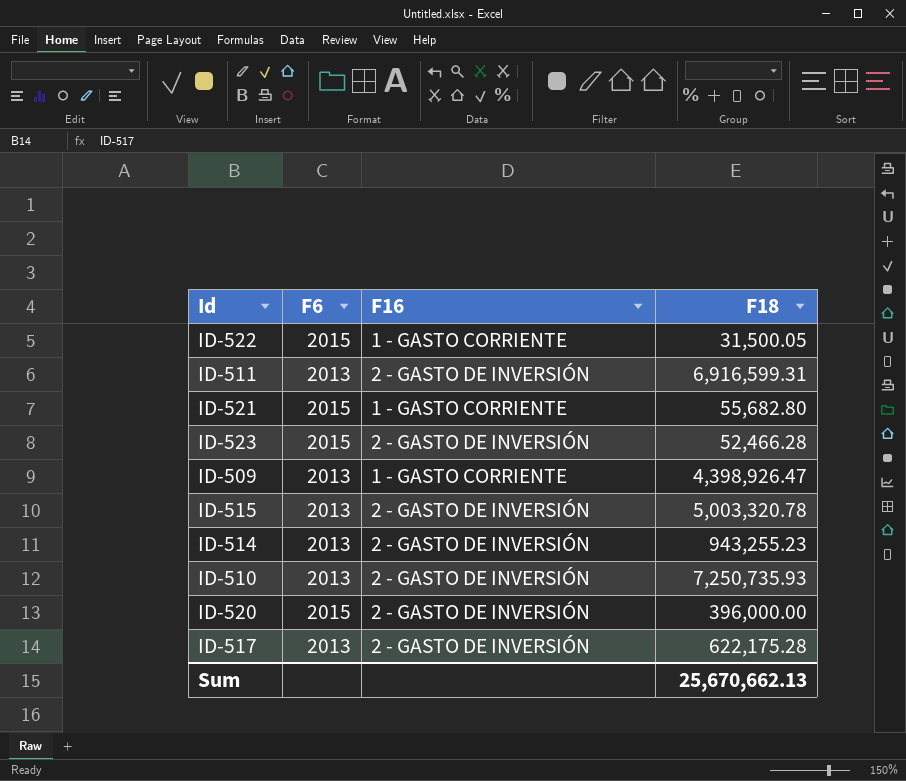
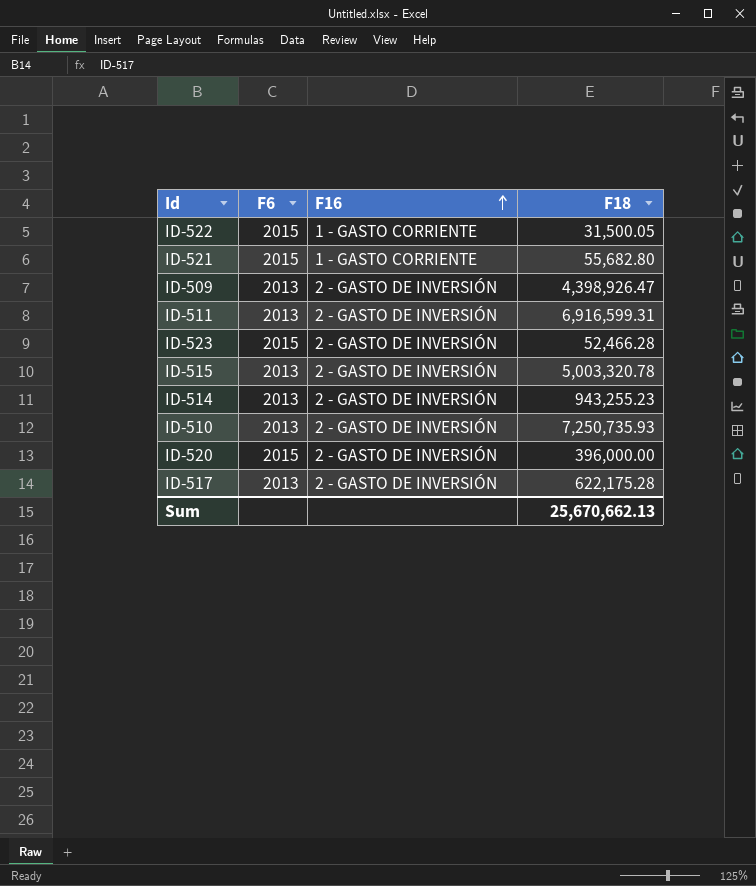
row order: none -> F16 ascending
ID-509 | F16: 1 - GASTO CORRIENTE -> 2 - GASTO DE INVERSIÓN

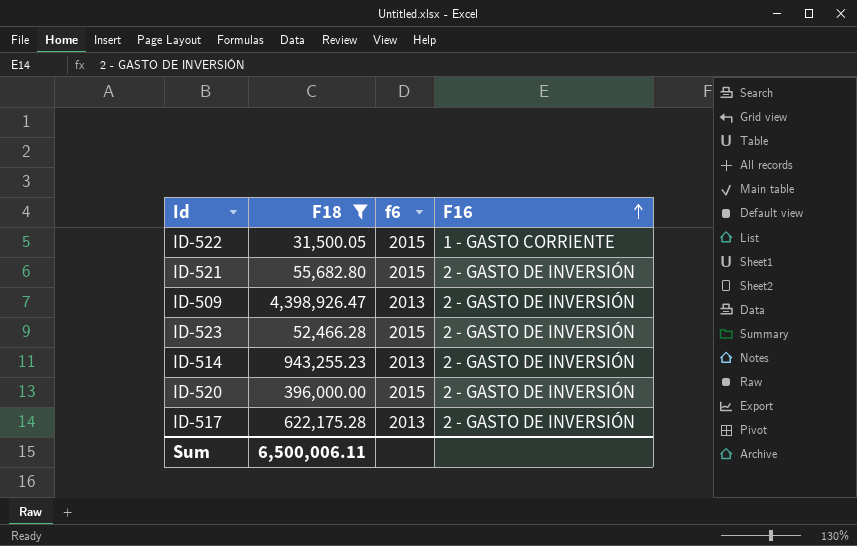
filter: none -> F18 <= 4,398,926.47
column F18 | position: 4 -> 2
column name: F6 -> f6
ID-521 | F16: 1 - GASTO CORRIENTE -> 2 - GASTO DE INVERSIÓN
Sum | F18: 25,670,662.13 -> 6,500,006.11

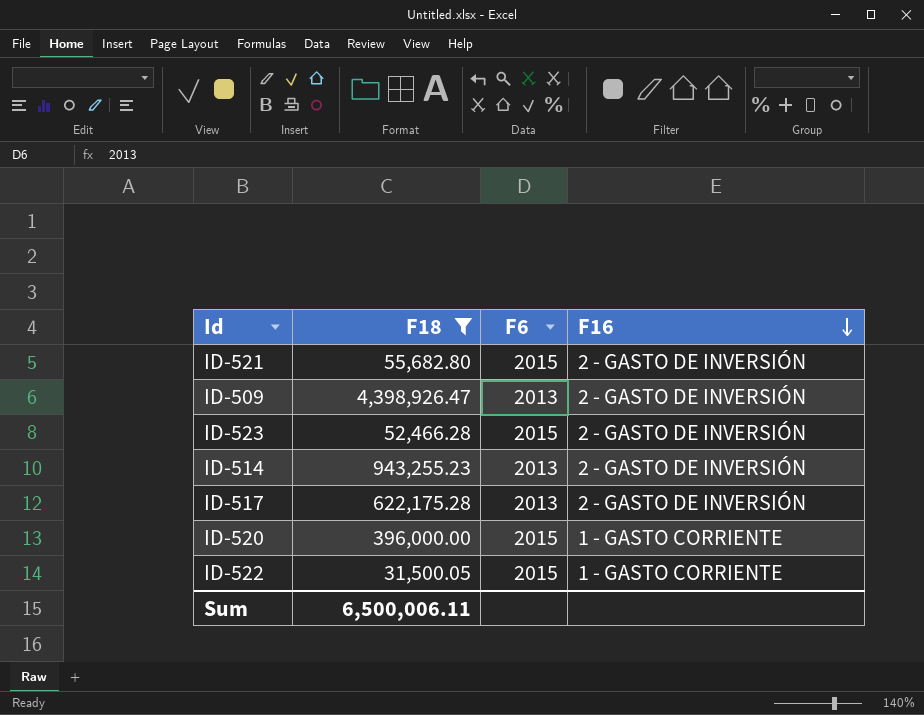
row order: F16 ascending -> F16 descending
column name: f6 -> F6
ID-520 | F16: 2 - GASTO DE INVERSIÓN -> 1 - GASTO CORRIENTE

